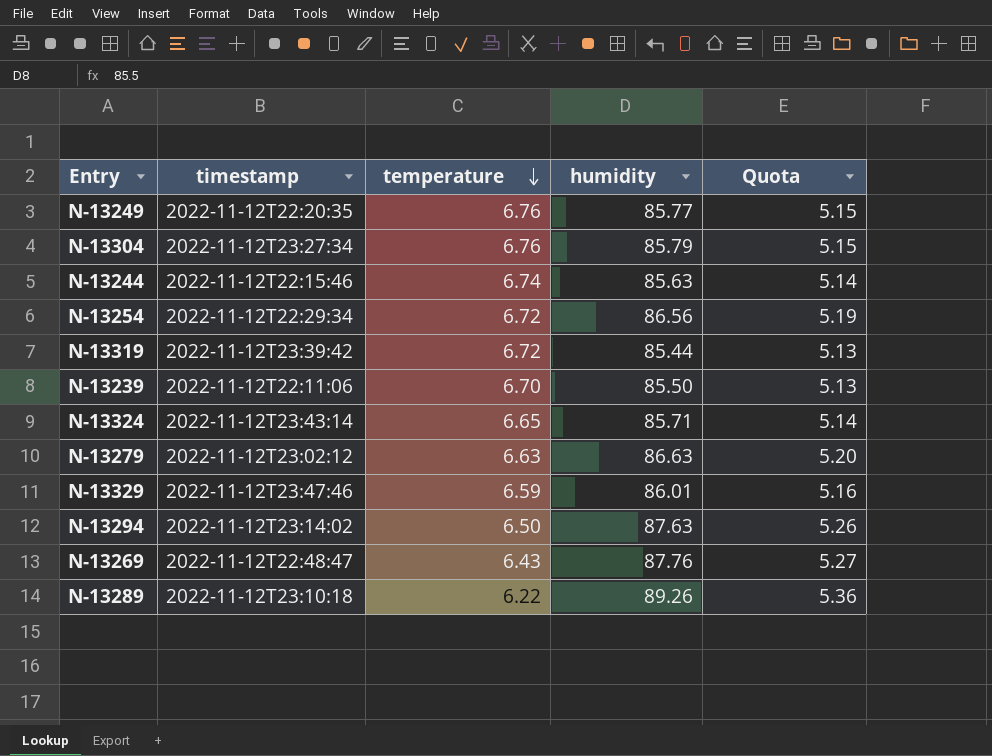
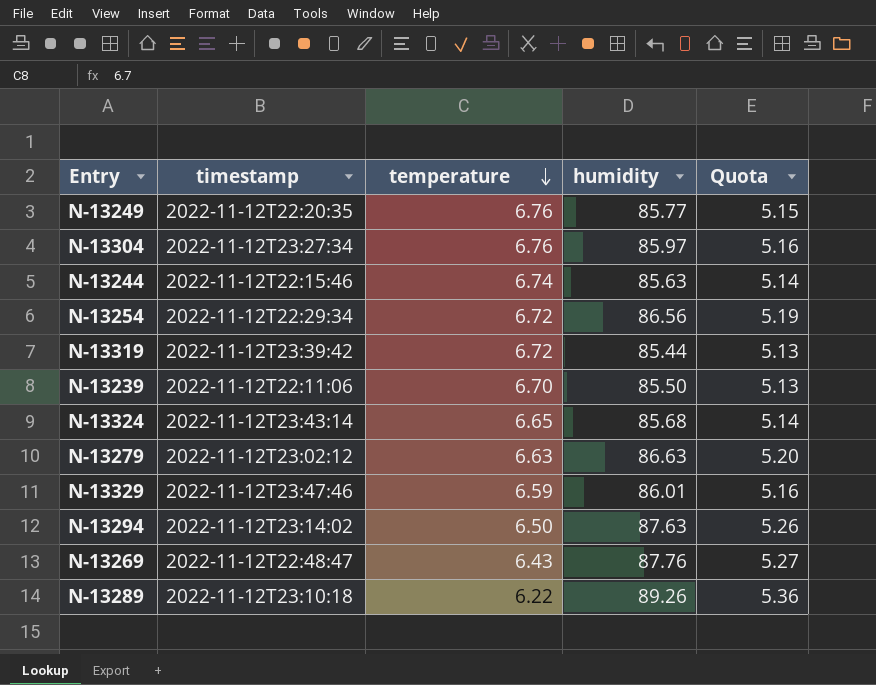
N-13304 | humidity: 85.79 -> 85.97
N-13304 | Quota: 5.15 -> 5.16
N-13324 | humidity: 85.71 -> 85.68

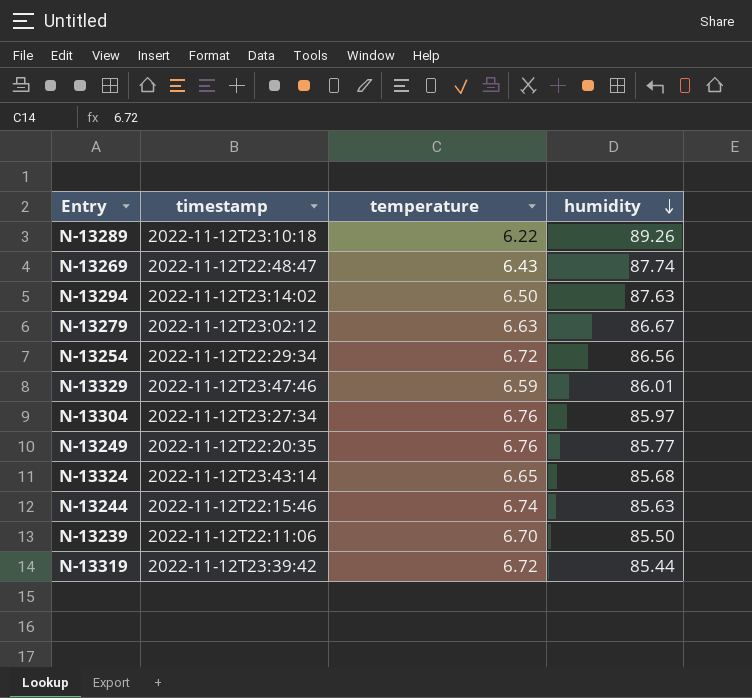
row order: temperature descending -> humidity descending
column Quota | formula: [humidity] * 0.06 -> none
N-13269 | humidity: 87.76 -> 87.74
N-13279 | humidity: 86.63 -> 86.67

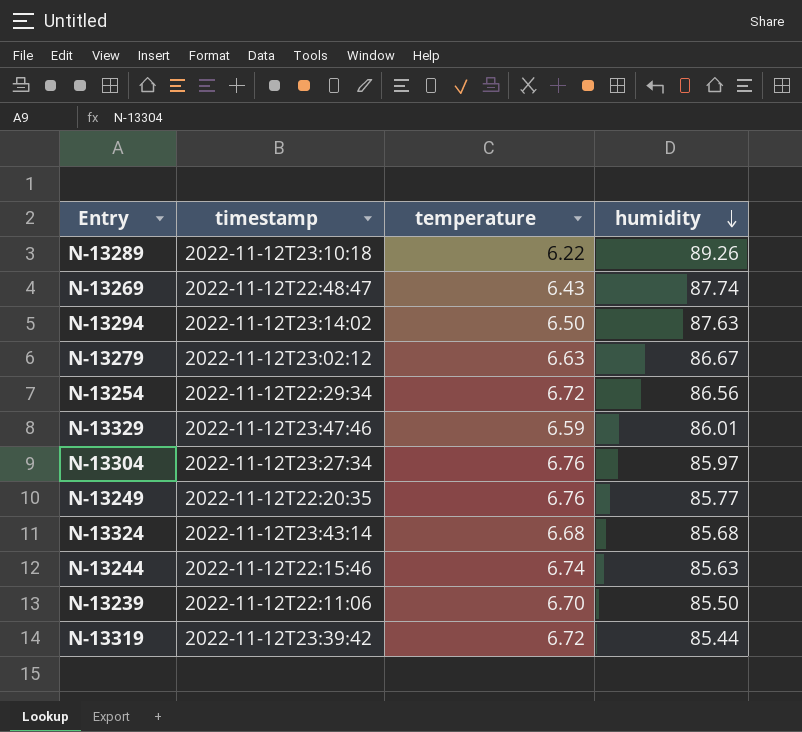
N-13324 | temperature: 6.65 -> 6.68

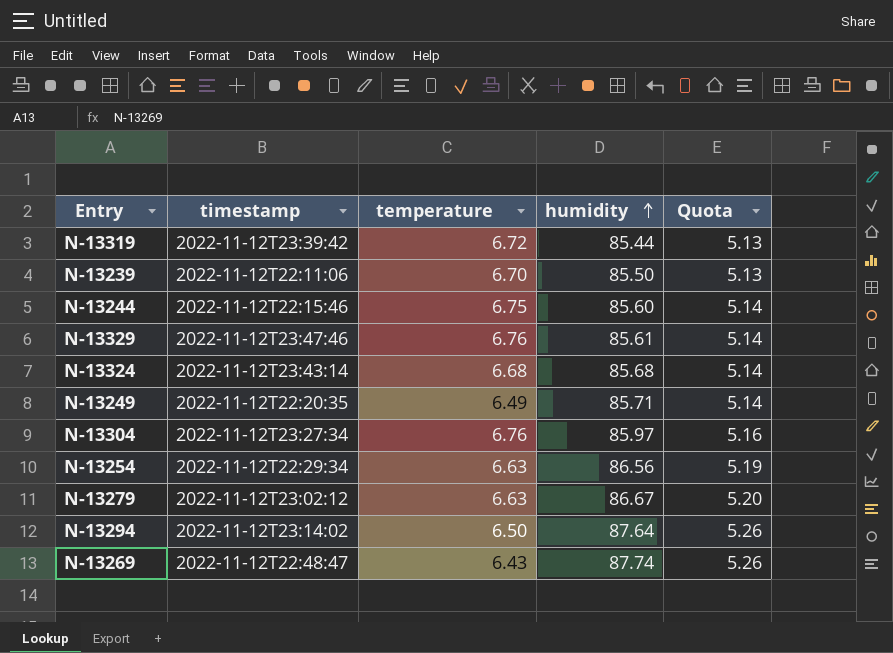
row order: humidity descending -> humidity ascending
column Quota | formula: none -> [humidity] * 0.06
row N-13289: 2022-11-12T23:10:18 | 6.22 | 89.26 -> none
N-13244 | temperature: 6.74 -> 6.75
N-13244 | humidity: 85.63 -> 85.60
N-13329 | temperature: 6.59 -> 6.76
N-13329 | humidity: 86.01 -> 85.61
N-13249 | temperature: 6.76 -> 6.49
N-13249 | humidity: 85.77 -> 85.71
N-13254 | temperature: 6.72 -> 6.63
N-13294 | humidity: 87.63 -> 87.64

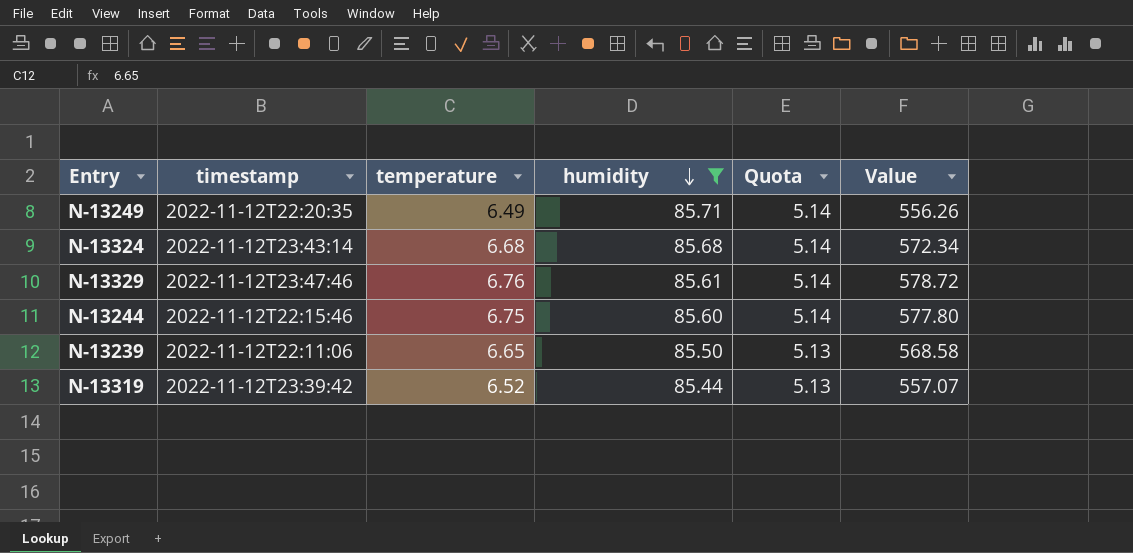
filter: none -> humidity <= 85.71
row order: humidity ascending -> humidity descending
column Value | formula: none -> [temperature] * [humidity]
N-13239 | temperature: 6.70 -> 6.65
N-13319 | temperature: 6.72 -> 6.52

